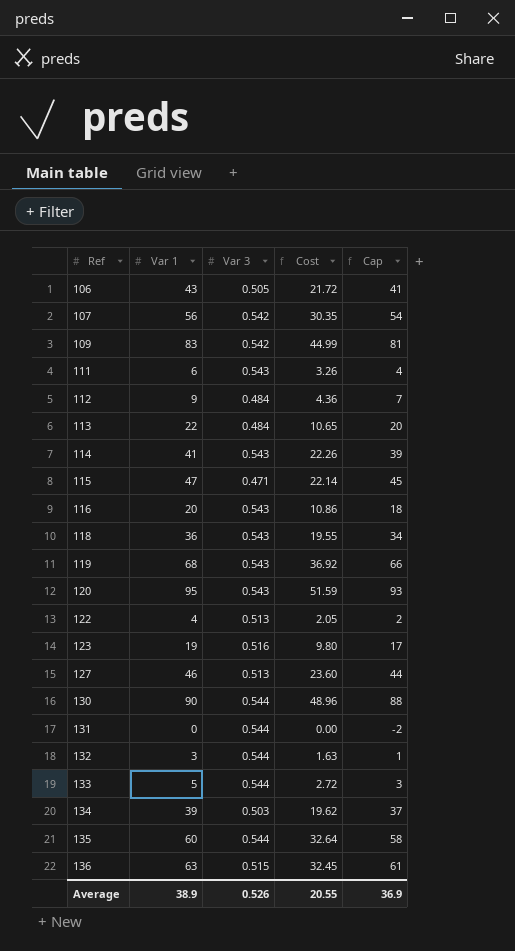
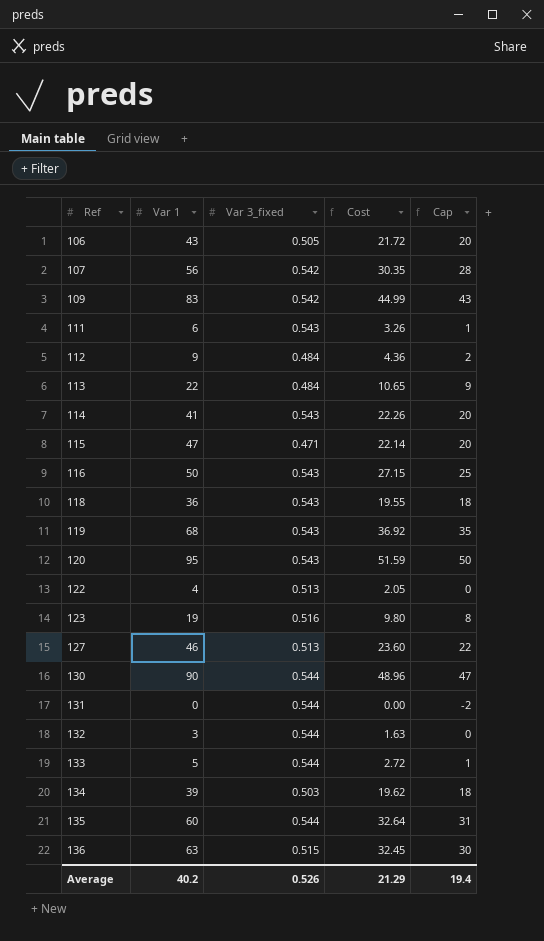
column name: Var 3 -> Var 3_fixed
column Cap | formula: [Var 1] - 2 -> [Cost] - 2
116 | Var 1: 20 -> 50
116 | Cost: 10.86 -> 27.15
Average | Var 1: 38.9 -> 40.2
Average | Cost: 20.55 -> 21.29
Average | Cap: 36.9 -> 19.4

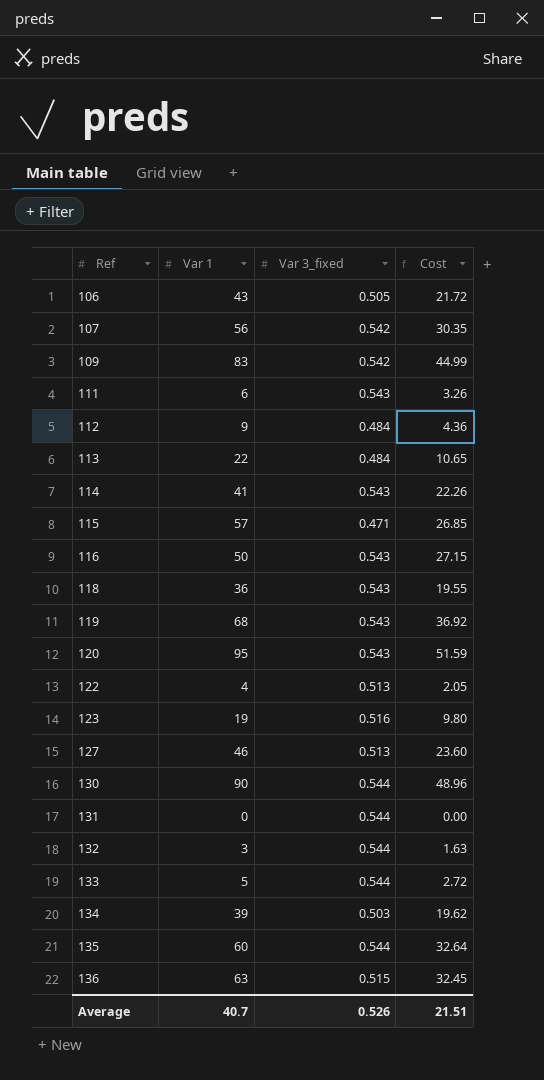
column Cap | formula: [Cost] - 2 -> none
115 | Var 1: 47 -> 57
115 | Cost: 22.14 -> 26.85
Average | Var 1: 40.2 -> 40.7
Average | Cost: 21.29 -> 21.51

